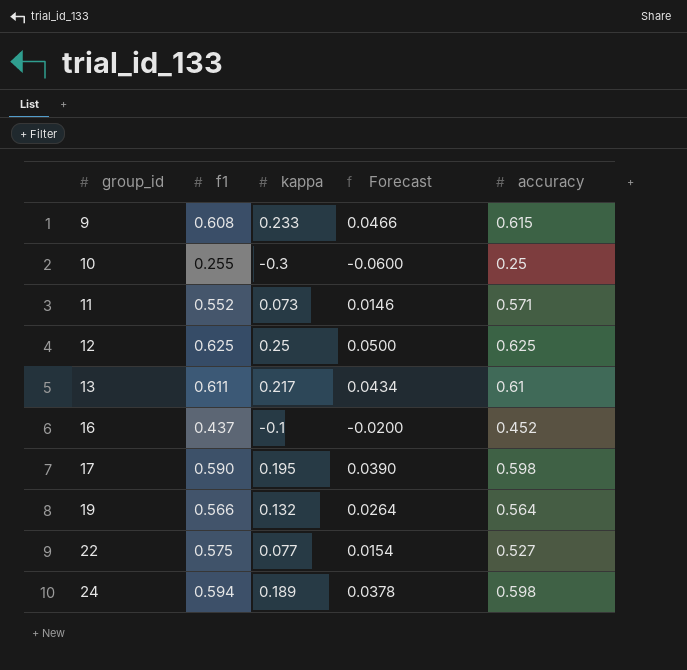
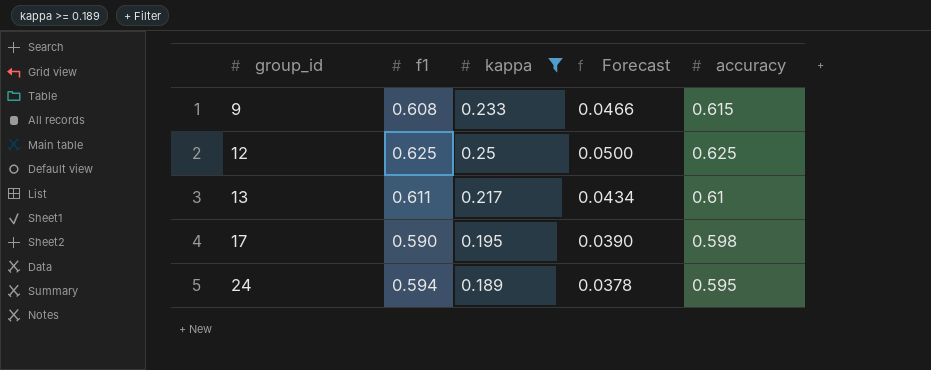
filter: none -> kappa >= 0.189
24 | accuracy: 0.598 -> 0.595

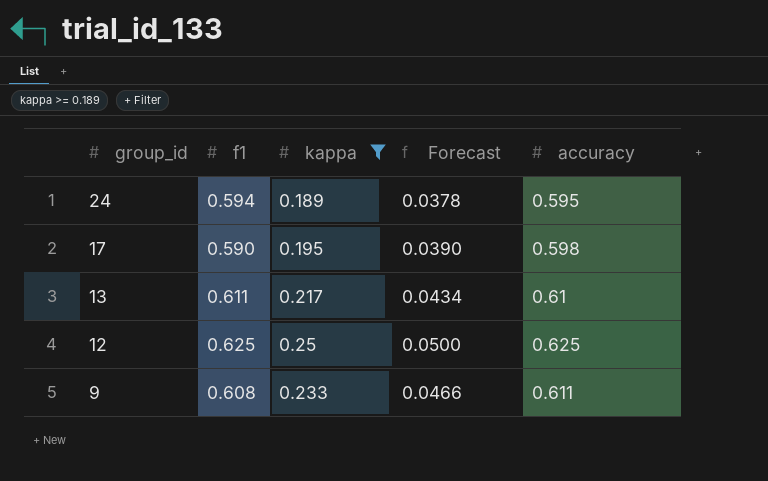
row order: group_id ascending -> group_id descending
9 | accuracy: 0.615 -> 0.611

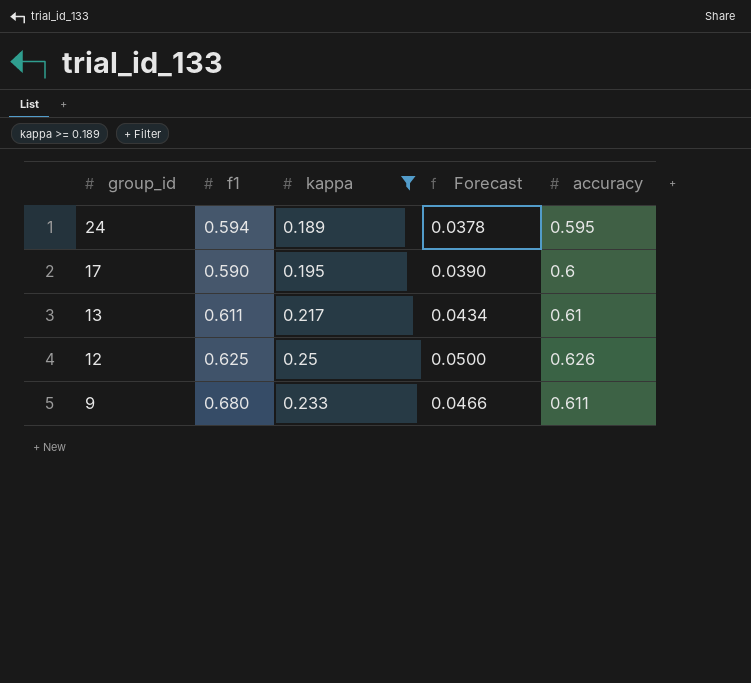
17 | accuracy: 0.598 -> 0.6
12 | accuracy: 0.625 -> 0.626
9 | f1: 0.608 -> 0.680

